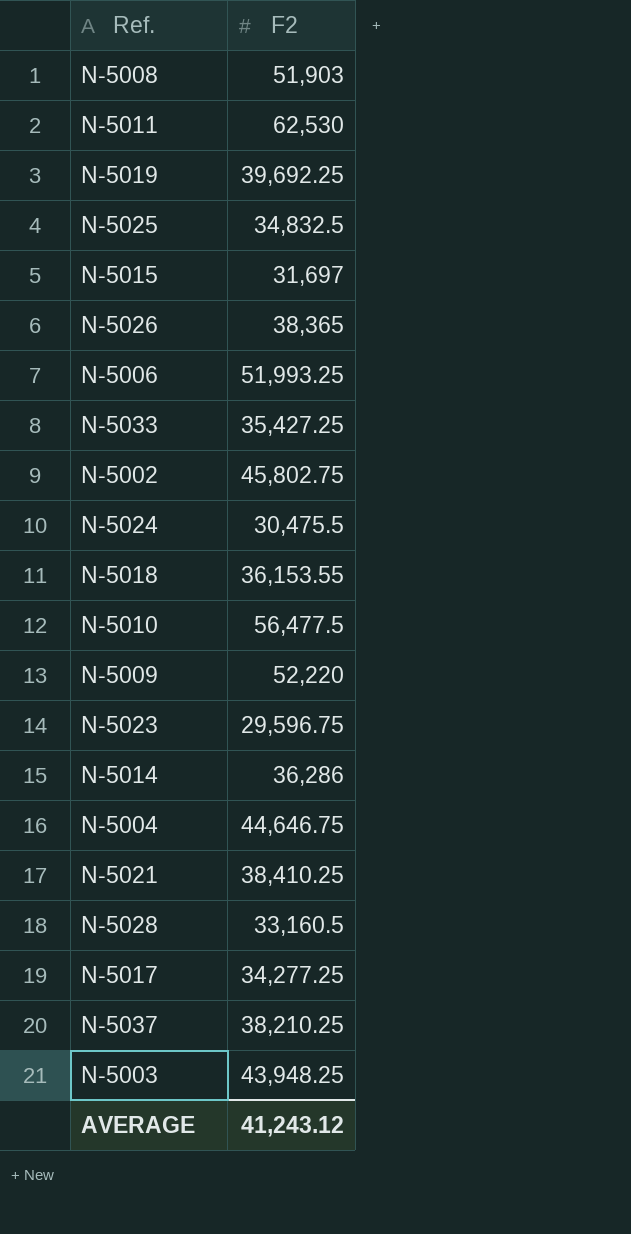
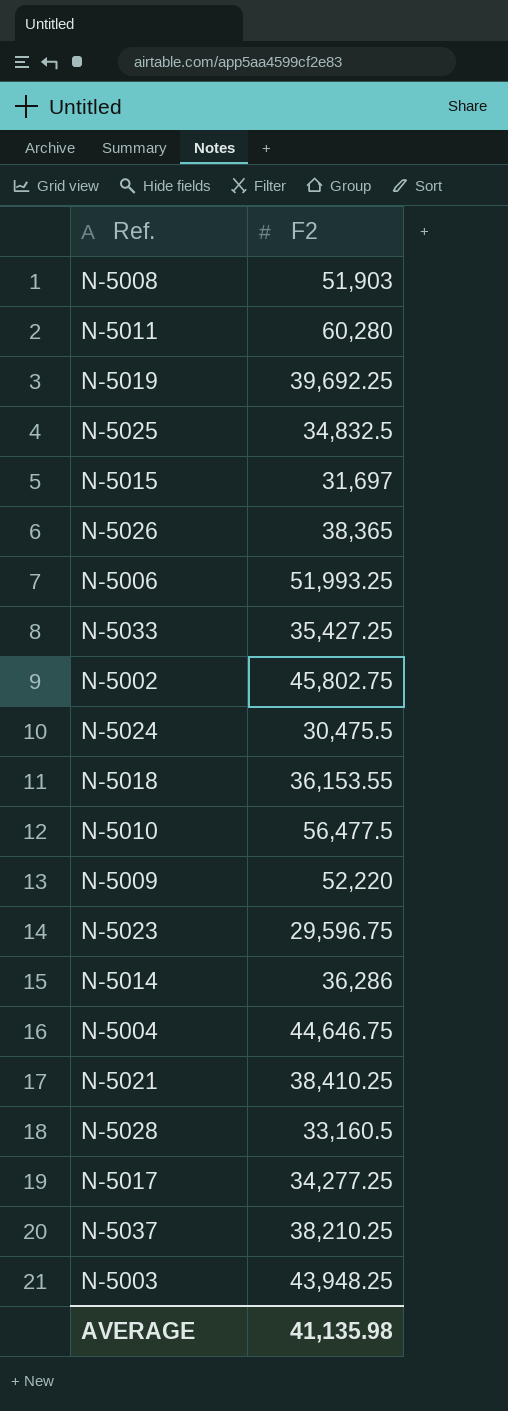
N-5011 | F2: 62,530 -> 60,280
AVERAGE | F2: 41,243.12 -> 41,135.98

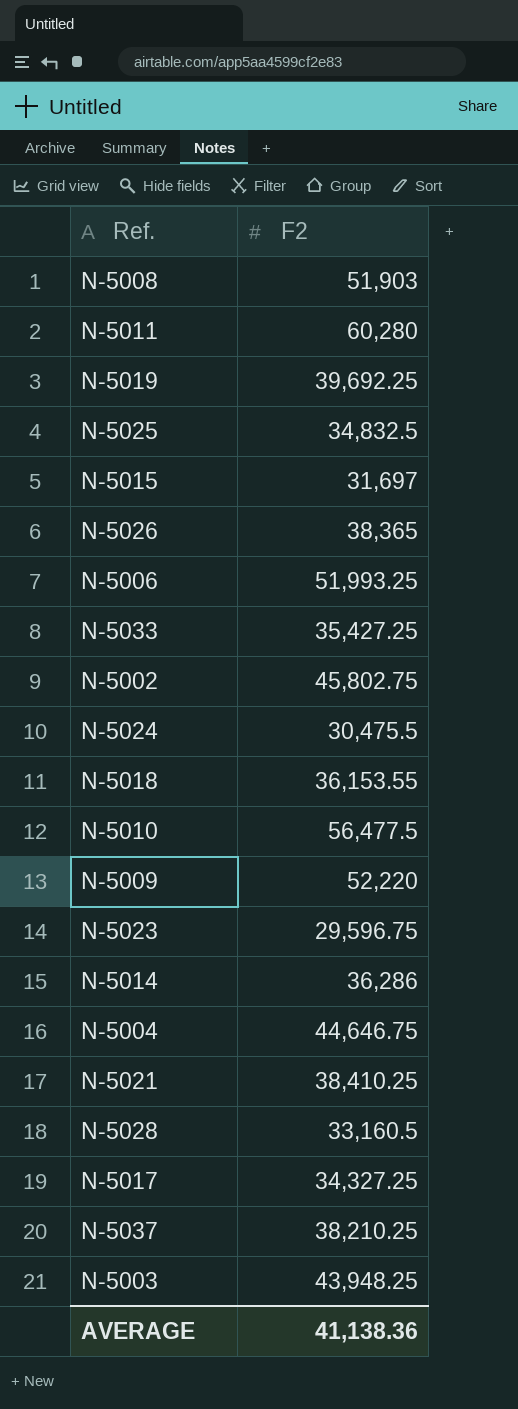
N-5017 | F2: 34,277.25 -> 34,327.25
AVERAGE | F2: 41,135.98 -> 41,138.36

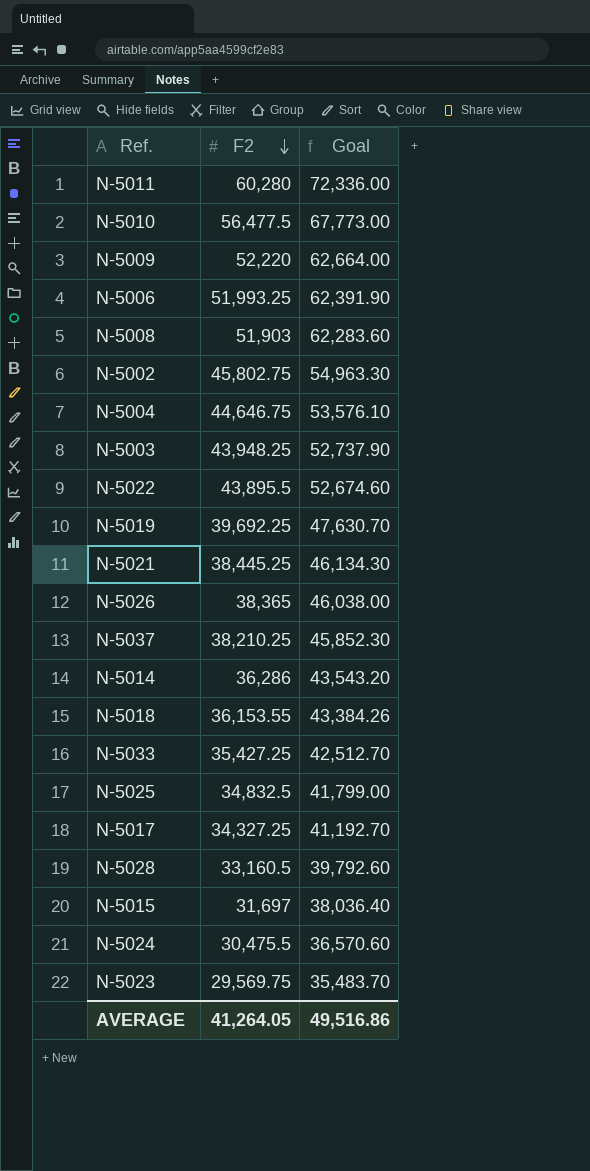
row order: none -> F2 descending
column Goal | formula: none -> [F2] * 1.2
row N-5022: none -> 43,895.5 | 52,674.60
N-5021 | F2: 38,410.25 -> 38,445.25
N-5023 | F2: 29,596.75 -> 29,569.75
AVERAGE | F2: 41,138.36 -> 41,264.05

